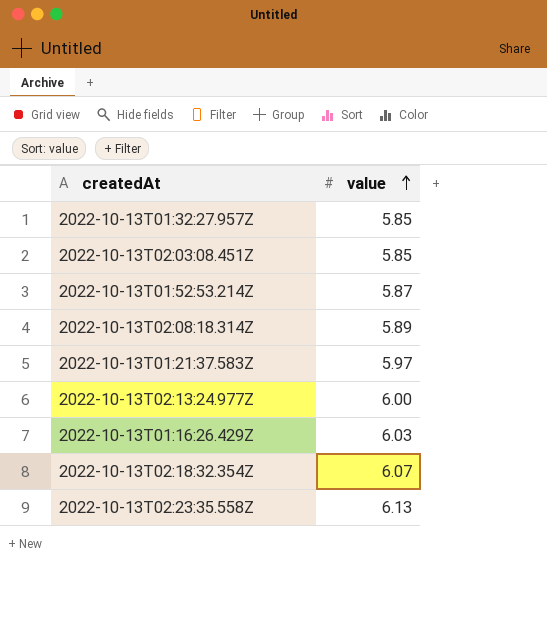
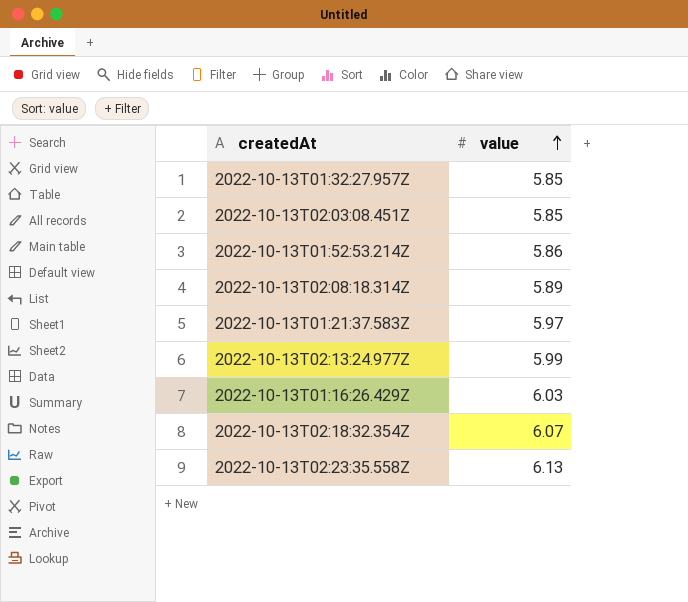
2022-10-13T01:52:53.214Z | value: 5.87 -> 5.86
2022-10-13T02:13:24.977Z | value: 6.00 -> 5.99

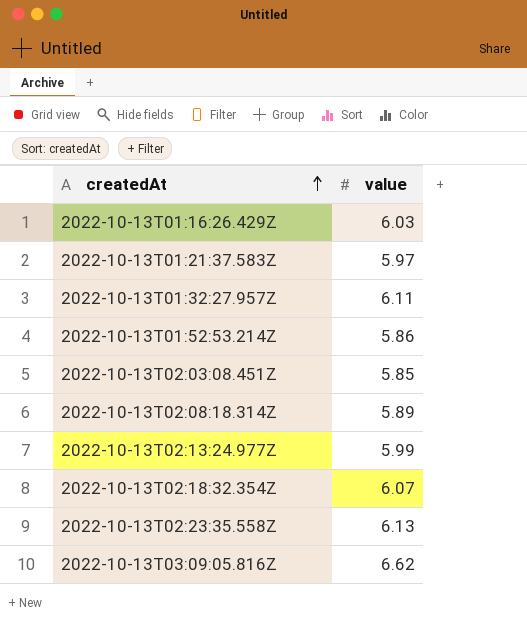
row order: value ascending -> createdAt ascending
2022-10-13T01:32:27.957Z | value: 5.85 -> 6.11
row 2022-10-13T03:09:05.816Z: none -> 6.62

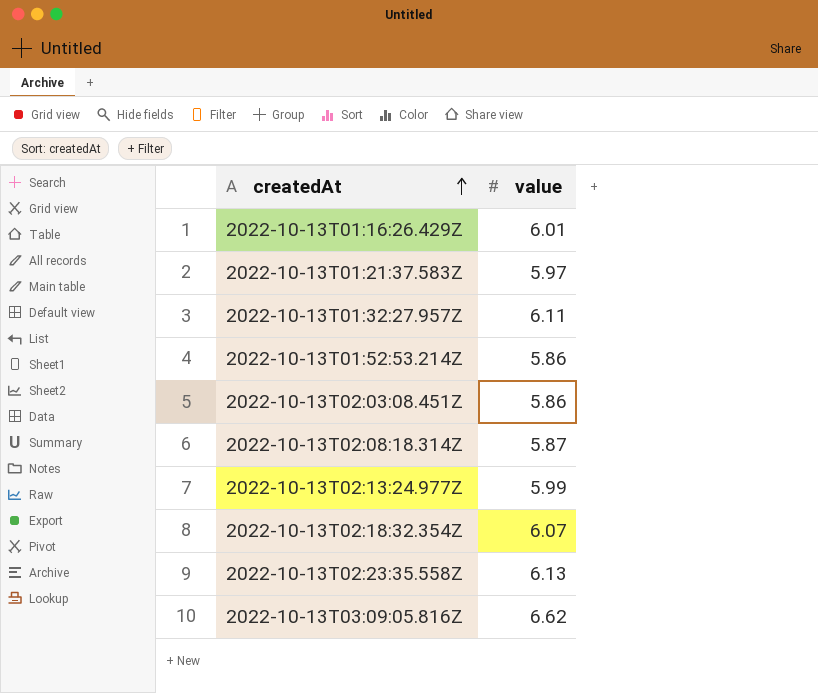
2022-10-13T01:16:26.429Z | value: 6.03 -> 6.01
2022-10-13T02:03:08.451Z | value: 5.85 -> 5.86
2022-10-13T02:08:18.314Z | value: 5.89 -> 5.87

